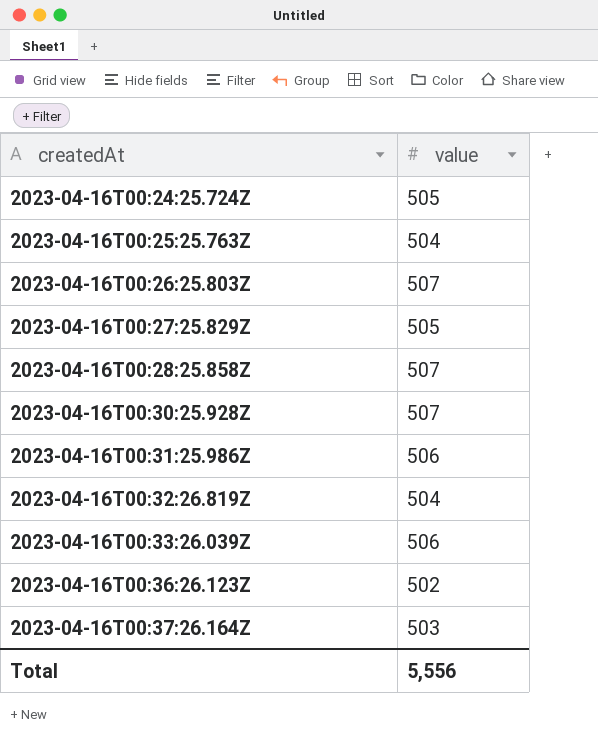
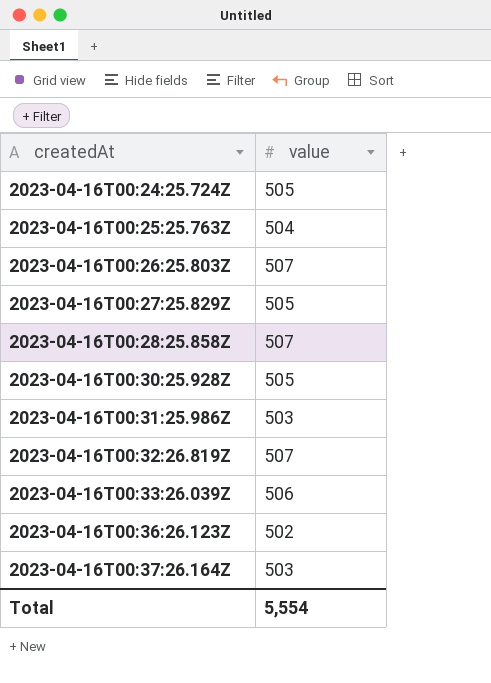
2023-04-16T00:30:25.928Z | value: 507 -> 505
2023-04-16T00:31:25.986Z | value: 506 -> 503
2023-04-16T00:32:26.819Z | value: 504 -> 507
Total | value: 5,556 -> 5,554

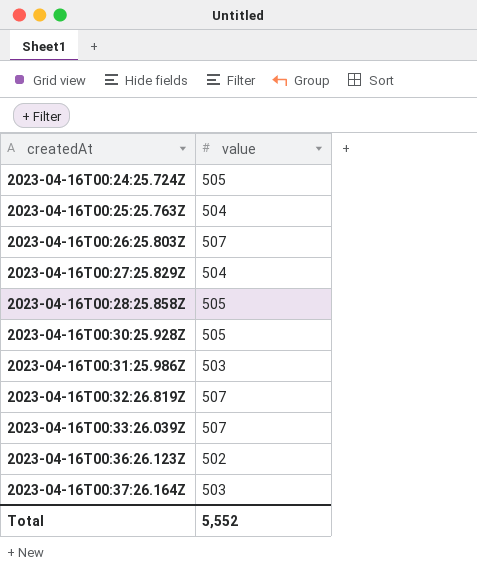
2023-04-16T00:27:25.829Z | value: 505 -> 504
2023-04-16T00:28:25.858Z | value: 507 -> 505
2023-04-16T00:33:26.039Z | value: 506 -> 507
Total | value: 5,554 -> 5,552

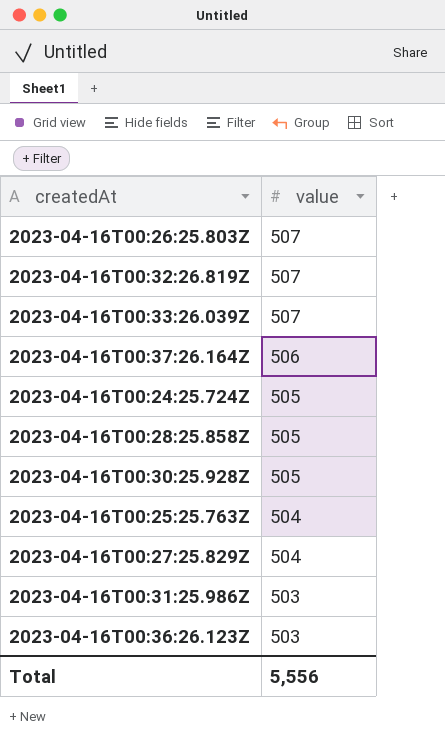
row order: createdAt ascending -> value descending
2023-04-16T00:37:26.164Z | value: 503 -> 506
2023-04-16T00:36:26.123Z | value: 502 -> 503
Total | value: 5,552 -> 5,556

